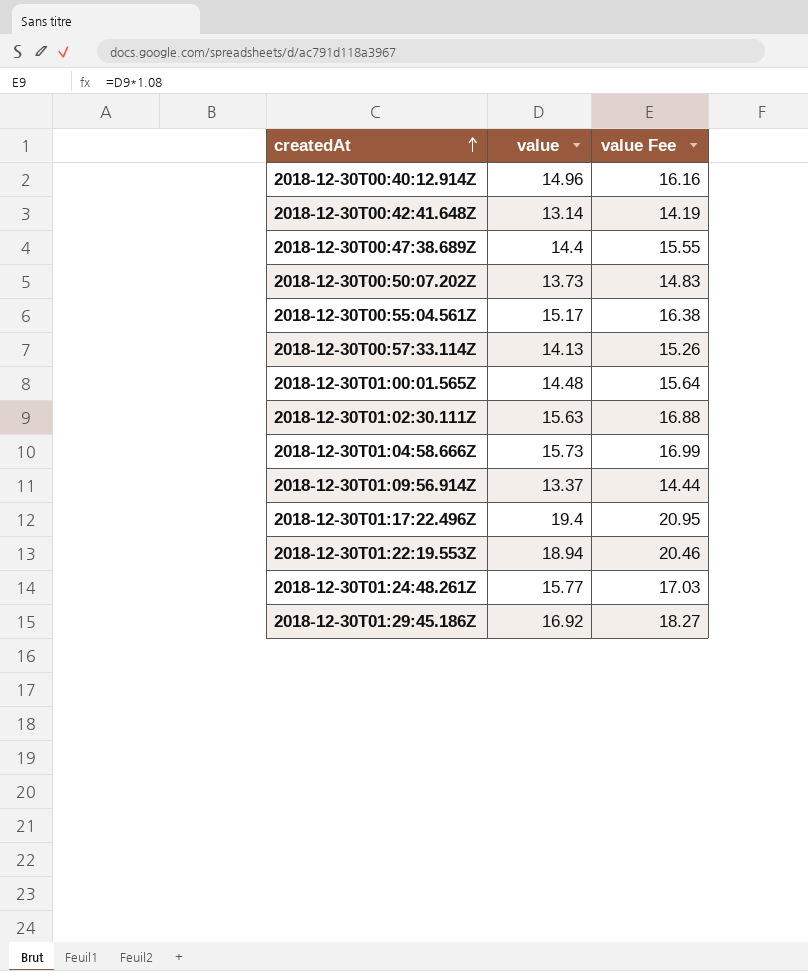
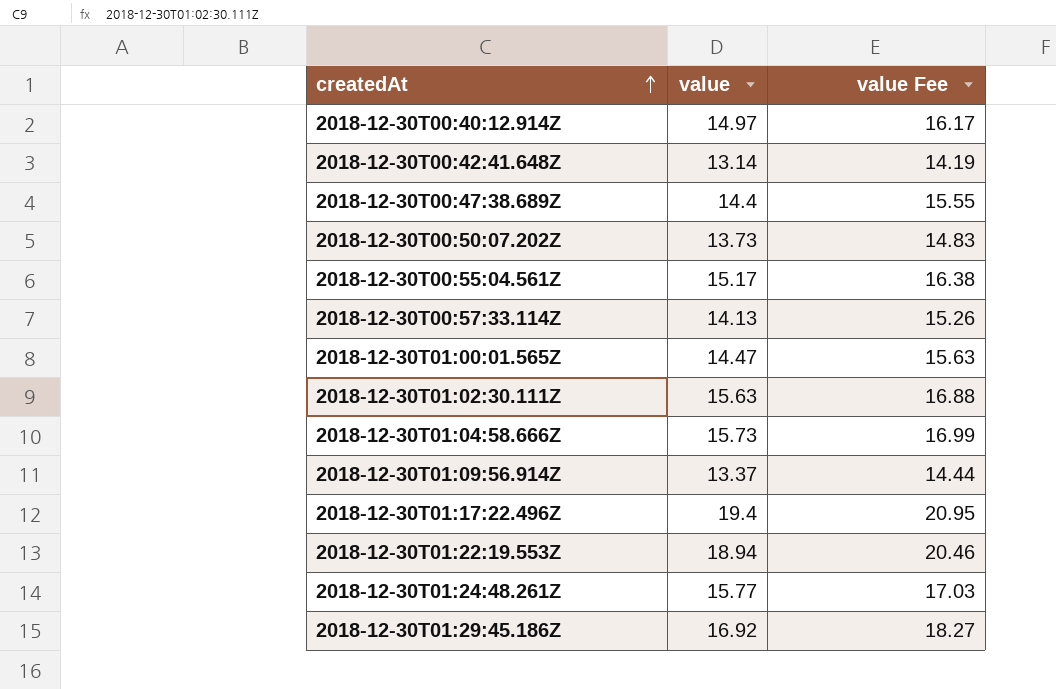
2018-12-30T00:40:12.914Z | value: 14.96 -> 14.97
2018-12-30T00:40:12.914Z | value Fee: 16.16 -> 16.17
2018-12-30T01:00:01.565Z | value: 14.48 -> 14.47
2018-12-30T01:00:01.565Z | value Fee: 15.64 -> 15.63

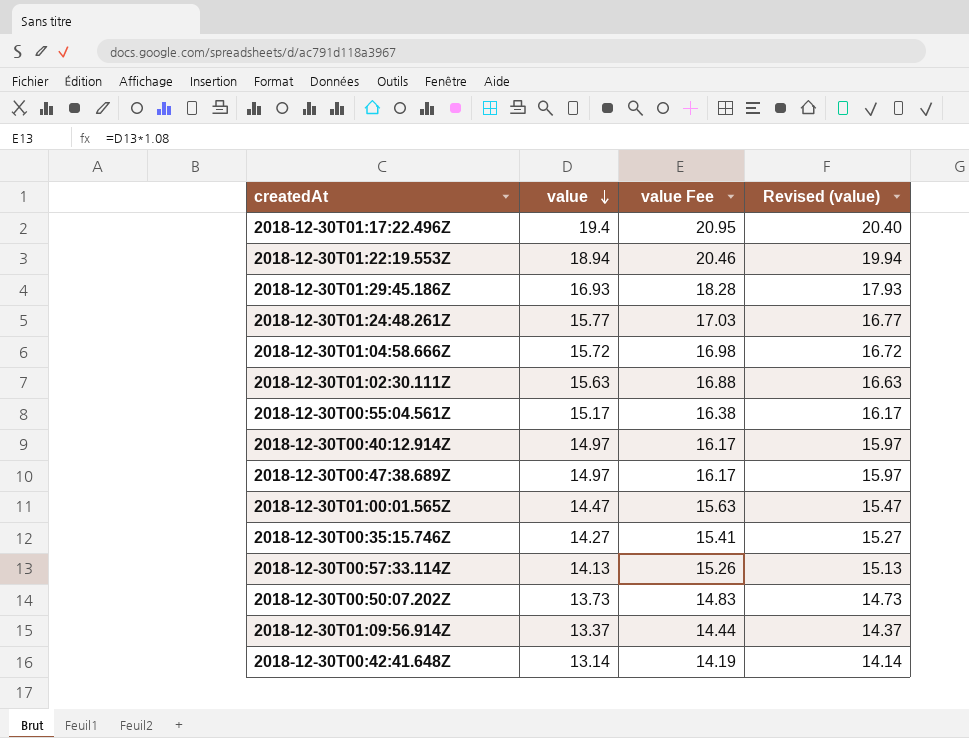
row order: createdAt ascending -> value descending
column Revised (value) | formula: none -> [value] + 1
2018-12-30T01:29:45.186Z | value: 16.92 -> 16.93
2018-12-30T01:29:45.186Z | value Fee: 18.27 -> 18.28
2018-12-30T01:04:58.666Z | value: 15.73 -> 15.72
2018-12-30T01:04:58.666Z | value Fee: 16.99 -> 16.98
2018-12-30T00:47:38.689Z | value: 14.4 -> 14.97
2018-12-30T00:47:38.689Z | value Fee: 15.55 -> 16.17
row 2018-12-30T00:35:15.746Z: none -> 14.27 | 15.41 | 15.27

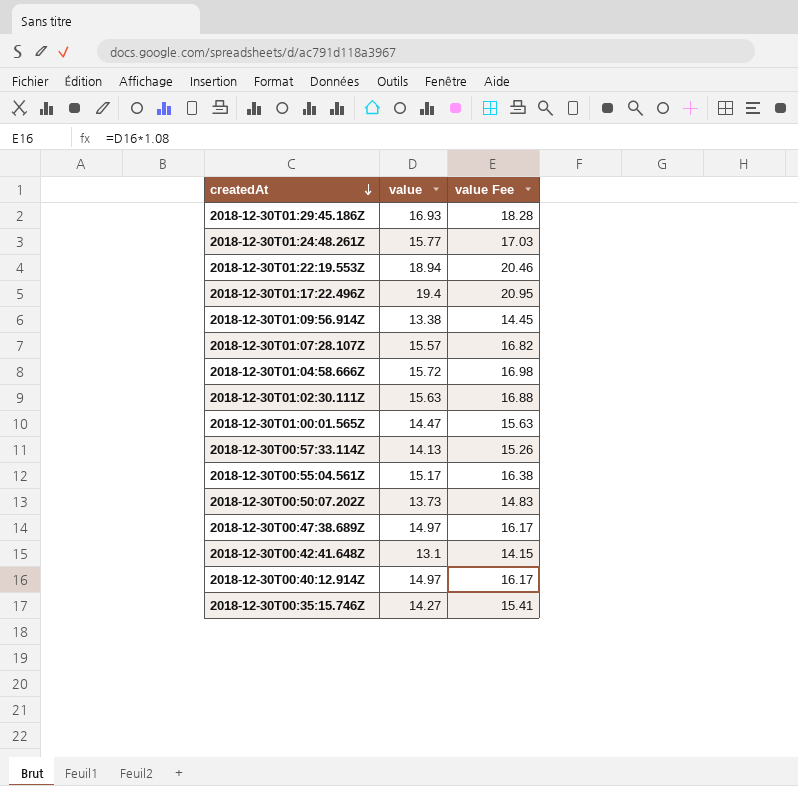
row order: value descending -> createdAt descending
column Revised (value) | formula: [value] + 1 -> none
2018-12-30T01:09:56.914Z | value: 13.37 -> 13.38
2018-12-30T01:09:56.914Z | value Fee: 14.44 -> 14.45
row 2018-12-30T01:07:28.107Z: none -> 15.57 | 16.82
2018-12-30T00:42:41.648Z | value: 13.14 -> 13.1
2018-12-30T00:42:41.648Z | value Fee: 14.19 -> 14.15

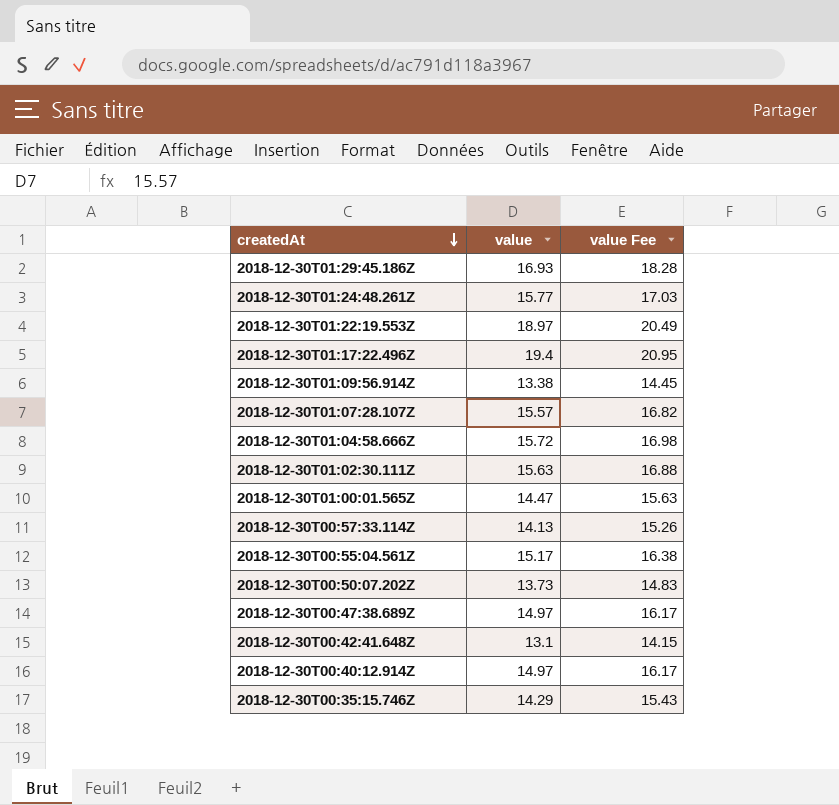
2018-12-30T01:22:19.553Z | value: 18.94 -> 18.97
2018-12-30T01:22:19.553Z | value Fee: 20.46 -> 20.49
2018-12-30T00:35:15.746Z | value: 14.27 -> 14.29
2018-12-30T00:35:15.746Z | value Fee: 15.41 -> 15.43

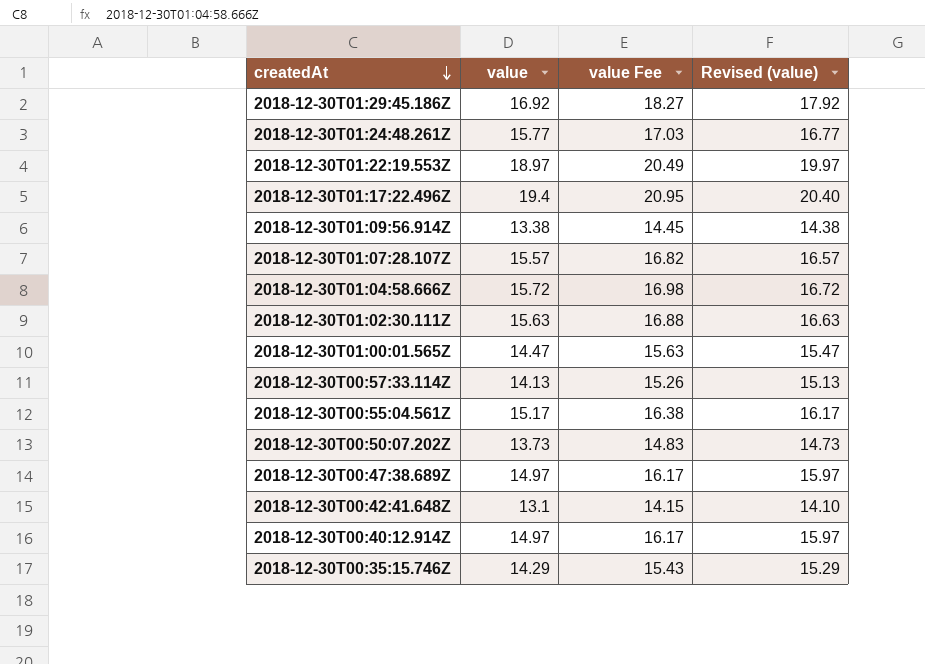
column Revised (value) | formula: none -> [value] + 1
2018-12-30T01:29:45.186Z | value: 16.93 -> 16.92
2018-12-30T01:29:45.186Z | value Fee: 18.28 -> 18.27

